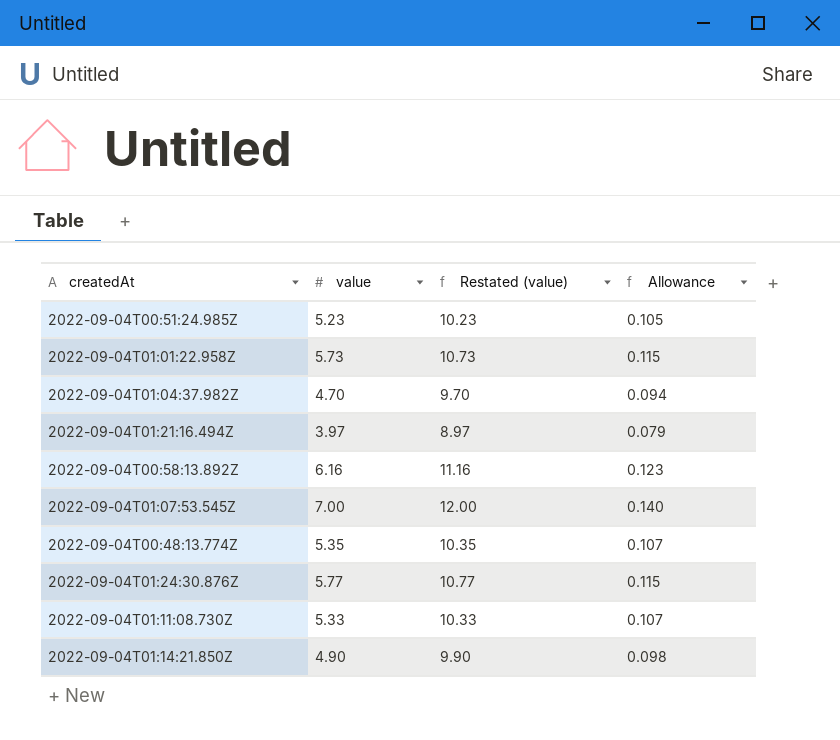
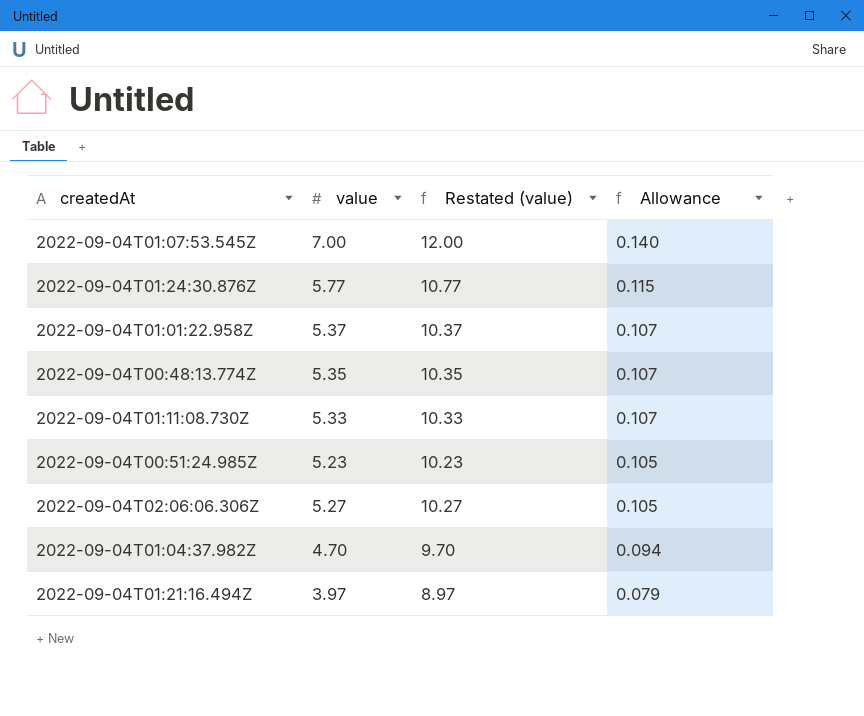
row order: none -> Allowance descending
row 2022-09-04T00:58:13.892Z: 6.16 | 11.16 | 0.123 -> none
row 2022-09-04T01:14:21.850Z: 4.90 | 9.90 | 0.098 -> none
2022-09-04T01:01:22.958Z | value: 5.73 -> 5.37
2022-09-04T01:01:22.958Z | Restated (value): 10.73 -> 10.37
2022-09-04T01:01:22.958Z | Allowance: 0.115 -> 0.107
row 2022-09-04T02:06:06.306Z: none -> 5.27 | 10.27 | 0.105

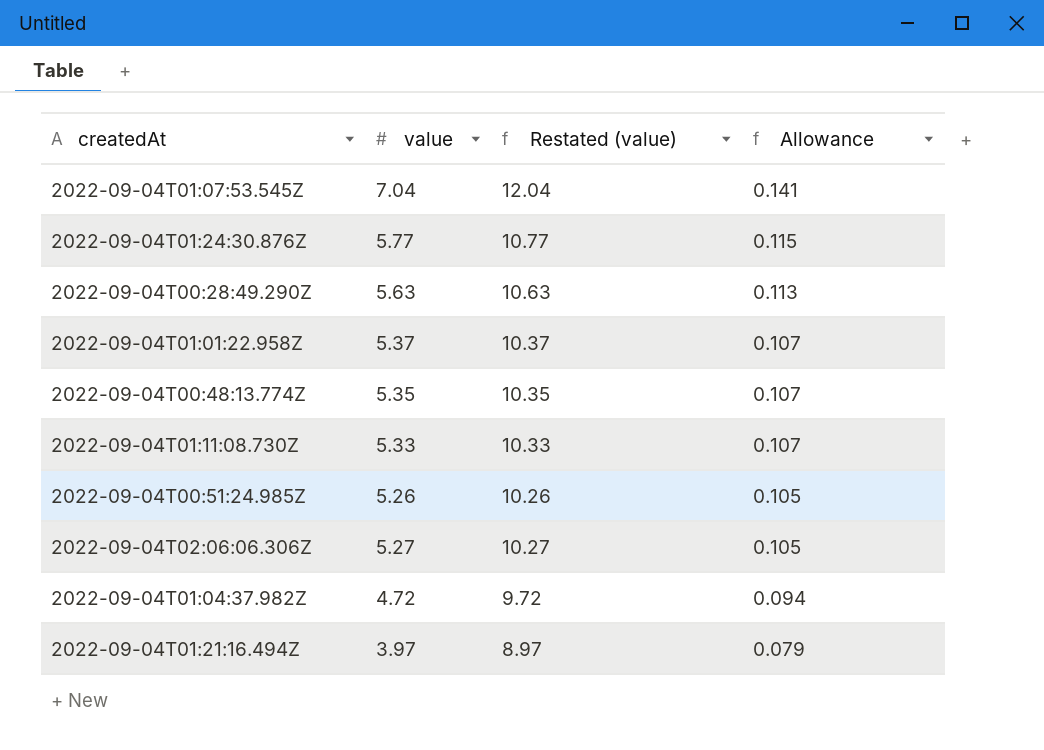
2022-09-04T01:07:53.545Z | value: 7.00 -> 7.04
2022-09-04T01:07:53.545Z | Restated (value): 12.00 -> 12.04
2022-09-04T01:07:53.545Z | Allowance: 0.140 -> 0.141
row 2022-09-04T00:28:49.290Z: none -> 5.63 | 10.63 | 0.113
2022-09-04T00:51:24.985Z | value: 5.23 -> 5.26
2022-09-04T00:51:24.985Z | Restated (value): 10.23 -> 10.26
2022-09-04T01:04:37.982Z | value: 4.70 -> 4.72
2022-09-04T01:04:37.982Z | Restated (value): 9.70 -> 9.72

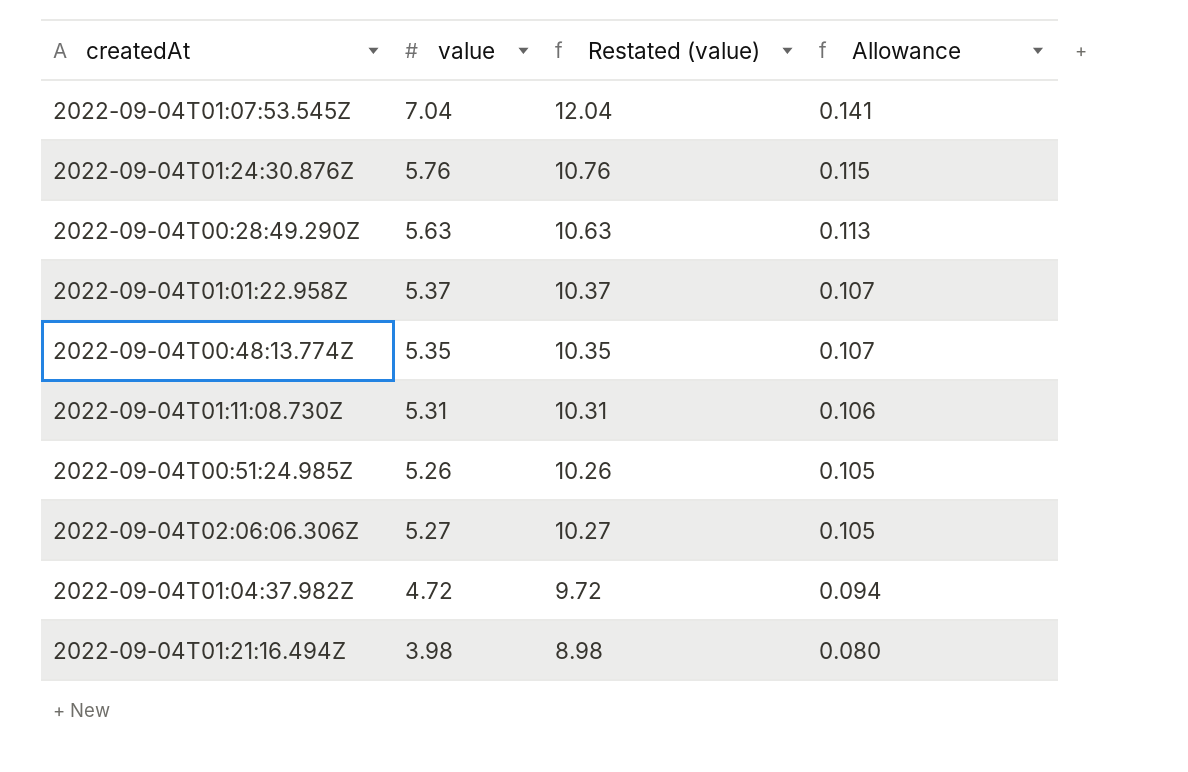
2022-09-04T01:24:30.876Z | value: 5.77 -> 5.76
2022-09-04T01:24:30.876Z | Restated (value): 10.77 -> 10.76
2022-09-04T01:11:08.730Z | value: 5.33 -> 5.31
2022-09-04T01:11:08.730Z | Restated (value): 10.33 -> 10.31
2022-09-04T01:11:08.730Z | Allowance: 0.107 -> 0.106
2022-09-04T01:21:16.494Z | value: 3.97 -> 3.98
2022-09-04T01:21:16.494Z | Restated (value): 8.97 -> 8.98
2022-09-04T01:21:16.494Z | Allowance: 0.079 -> 0.080

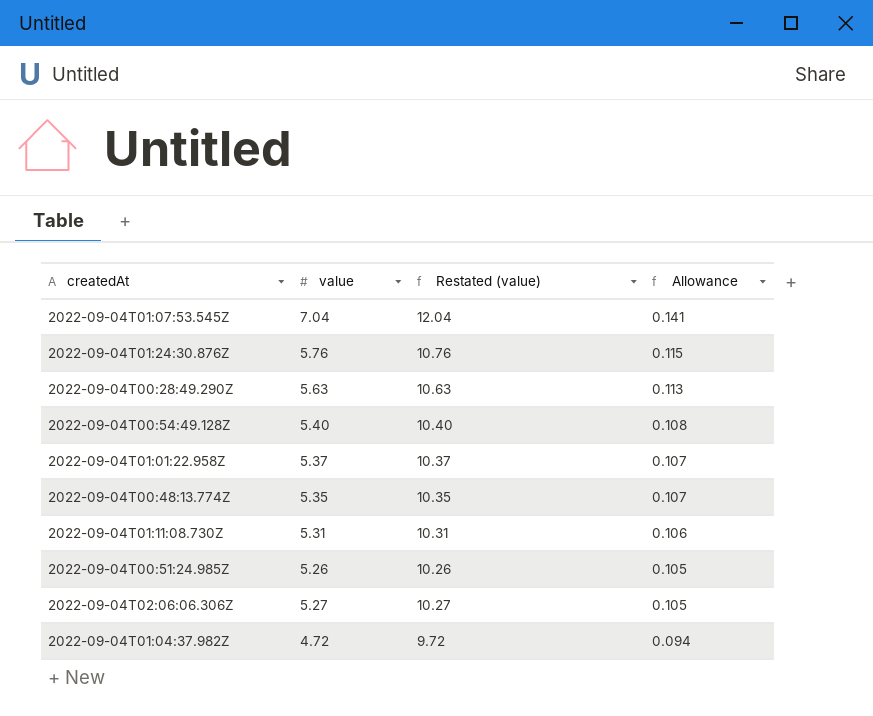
row 2022-09-04T01:21:16.494Z: 3.98 | 8.98 | 0.080 -> none
row 2022-09-04T00:54:49.128Z: none -> 5.40 | 10.40 | 0.108

